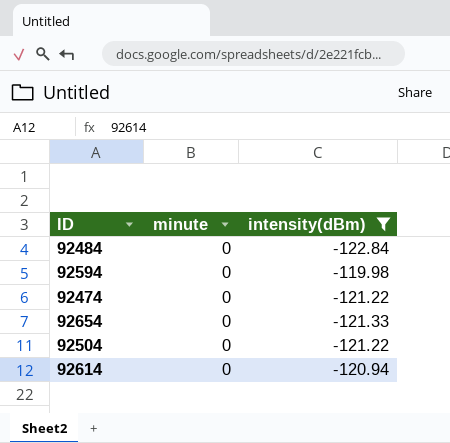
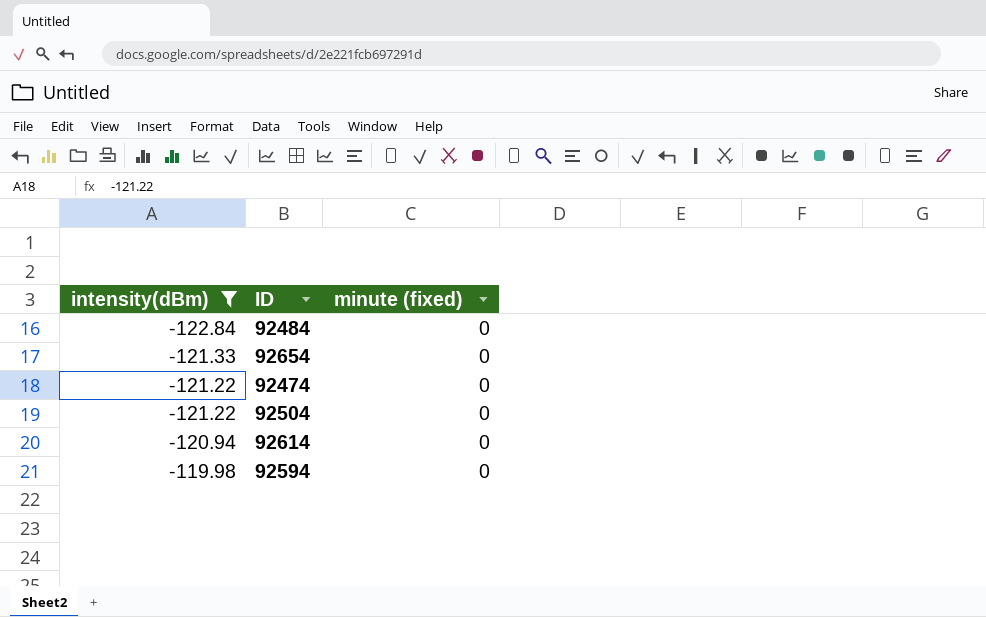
row order: none -> intensity(dBm) ascending
column intensity(dBm) | position: 3 -> 1
column name: minute -> minute (fixed)

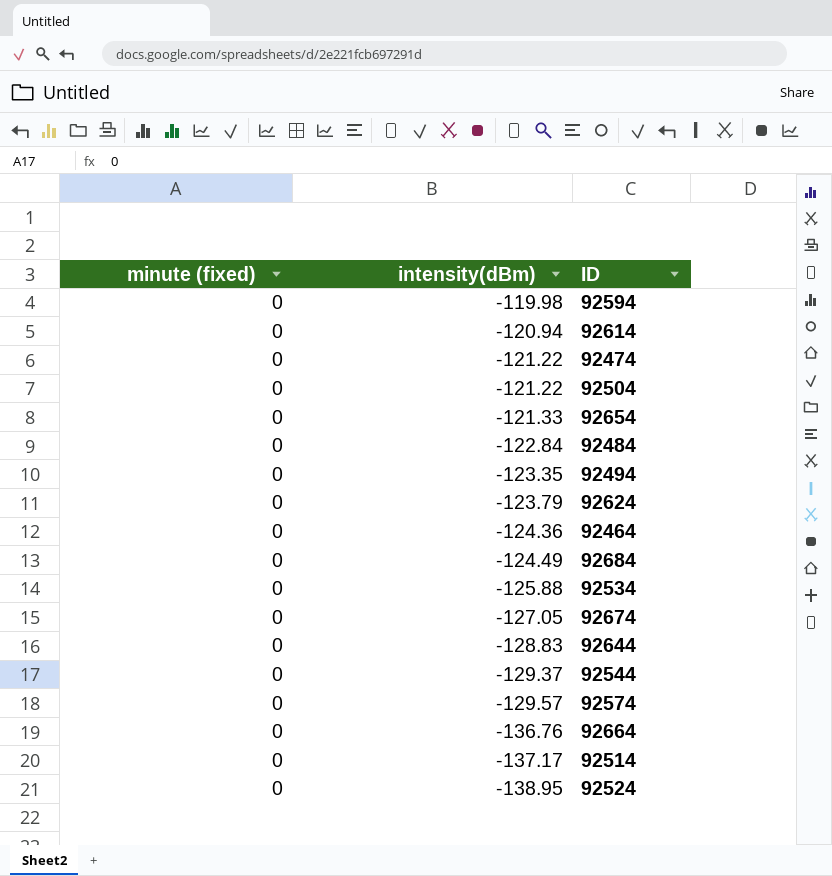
filter: intensity(dBm) >= -122.84 -> none
row order: intensity(dBm) ascending -> intensity(dBm) descending
column minute (fixed) | position: 3 -> 1

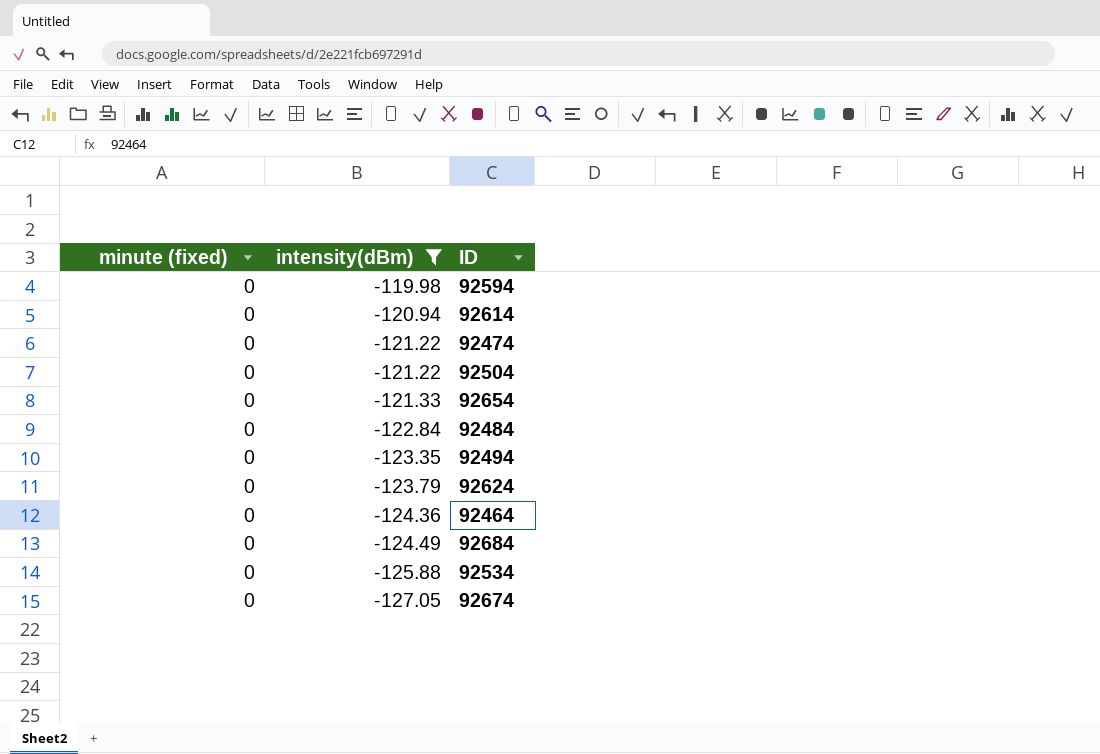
filter: none -> intensity(dBm) >= -127.05

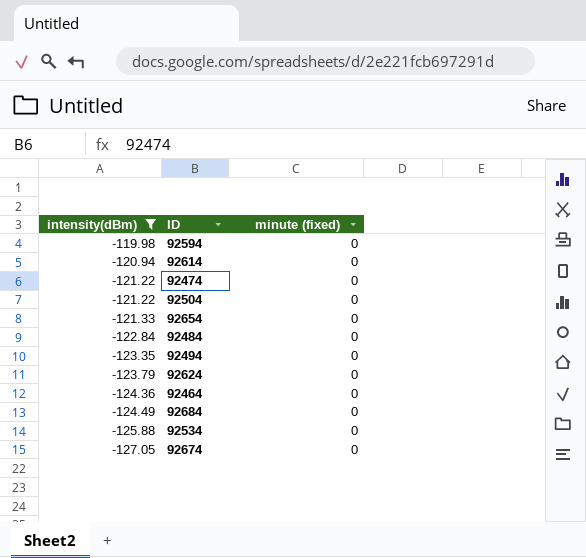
column minute (fixed) | position: 1 -> 3

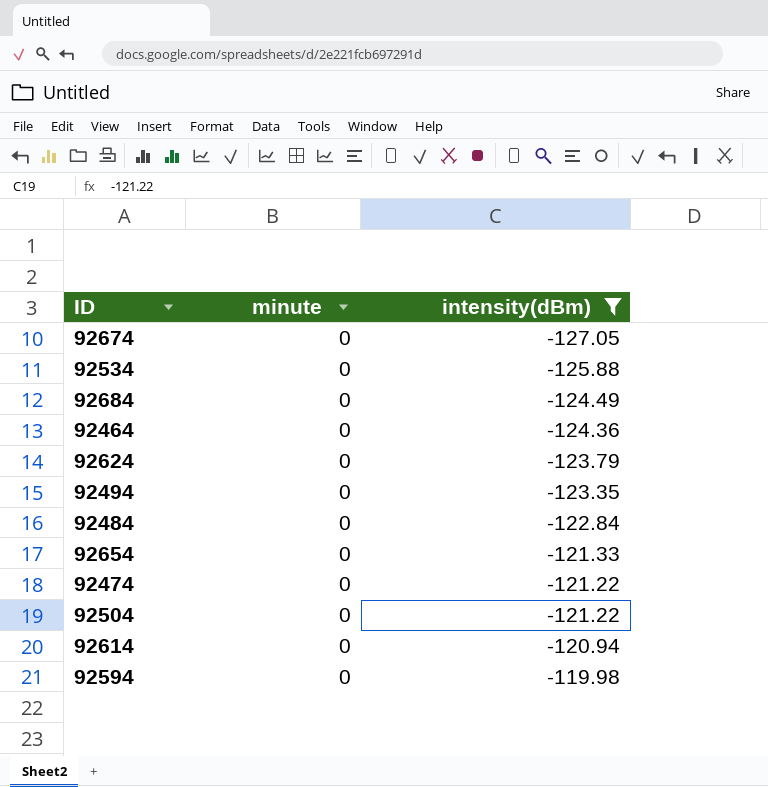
row order: intensity(dBm) descending -> intensity(dBm) ascending
column name: minute (fixed) -> minute
column intensity(dBm) | position: 1 -> 3

